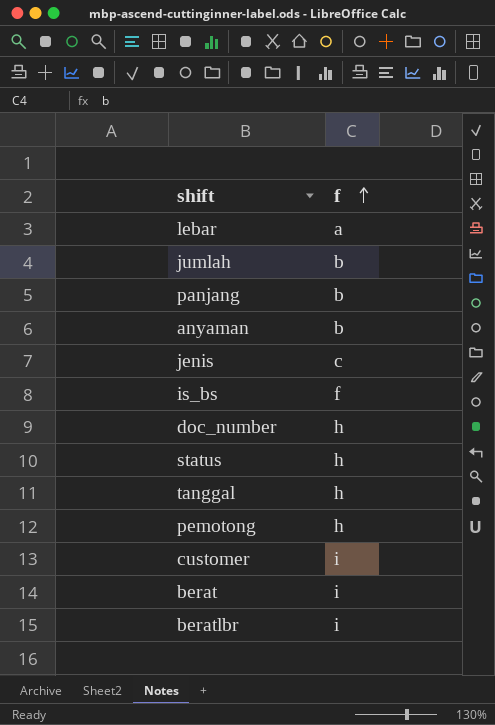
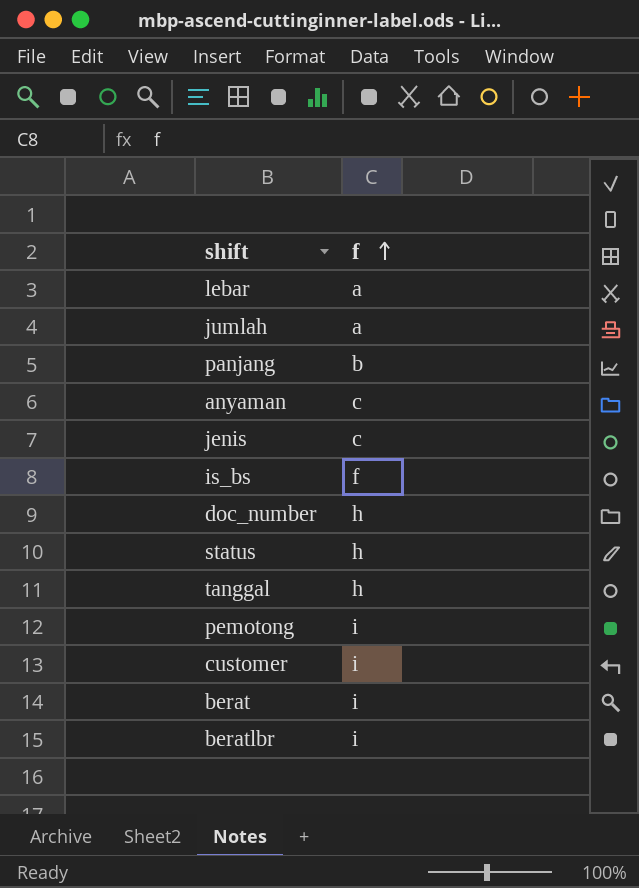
jumlah | f: b -> a
anyaman | f: b -> c
pemotong | f: h -> i

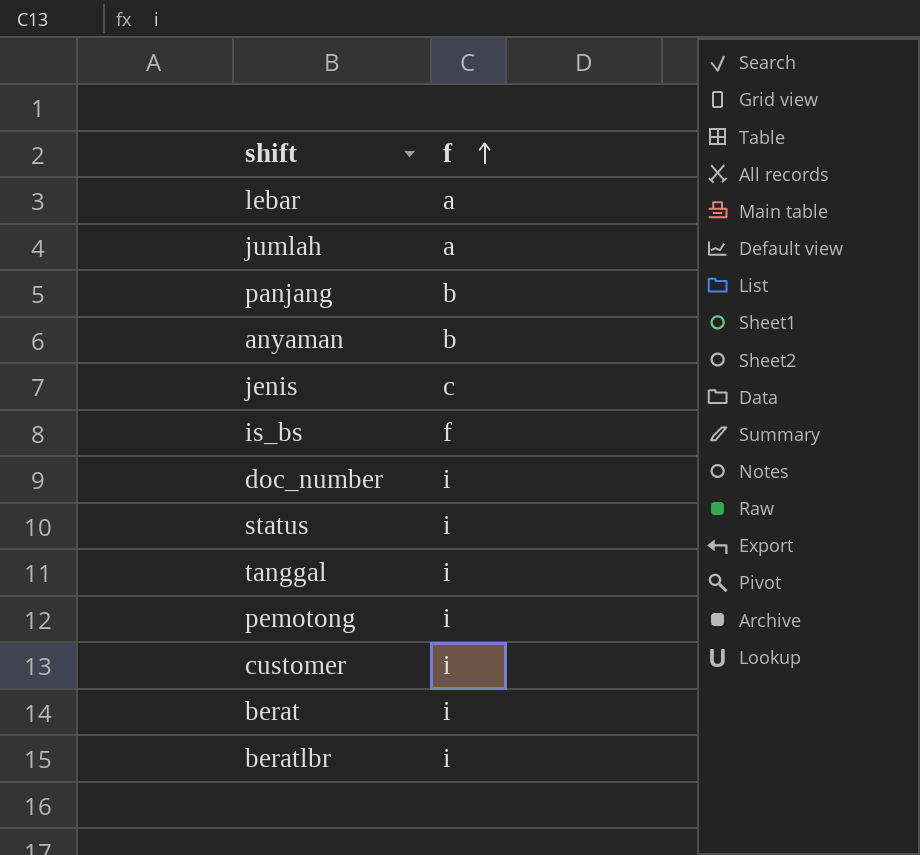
anyaman | f: c -> b
doc_number | f: h -> i
status | f: h -> i
tanggal | f: h -> i

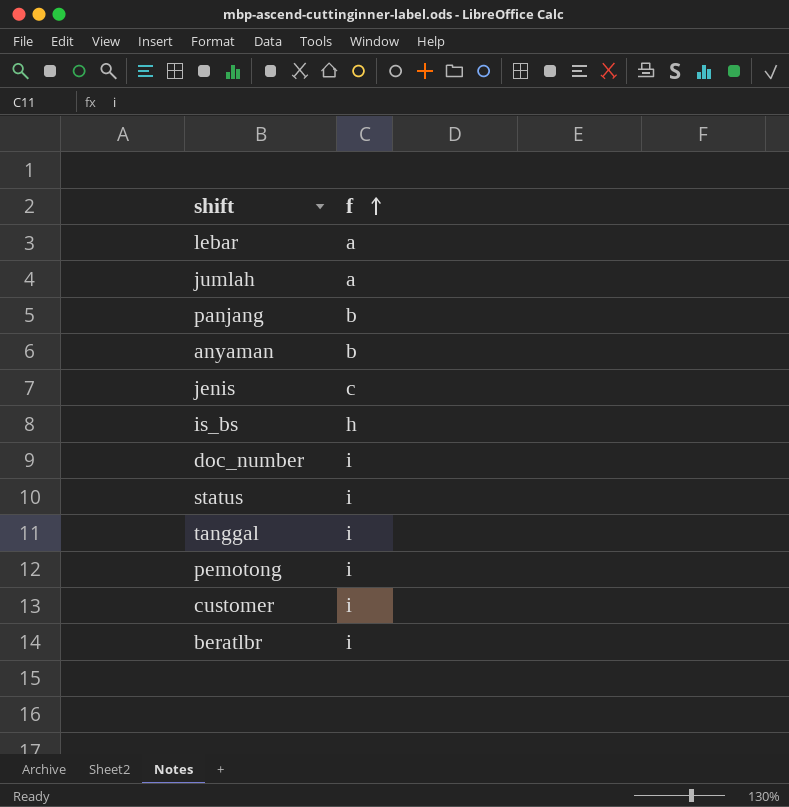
row berat: i -> none
is_bs | f: f -> h

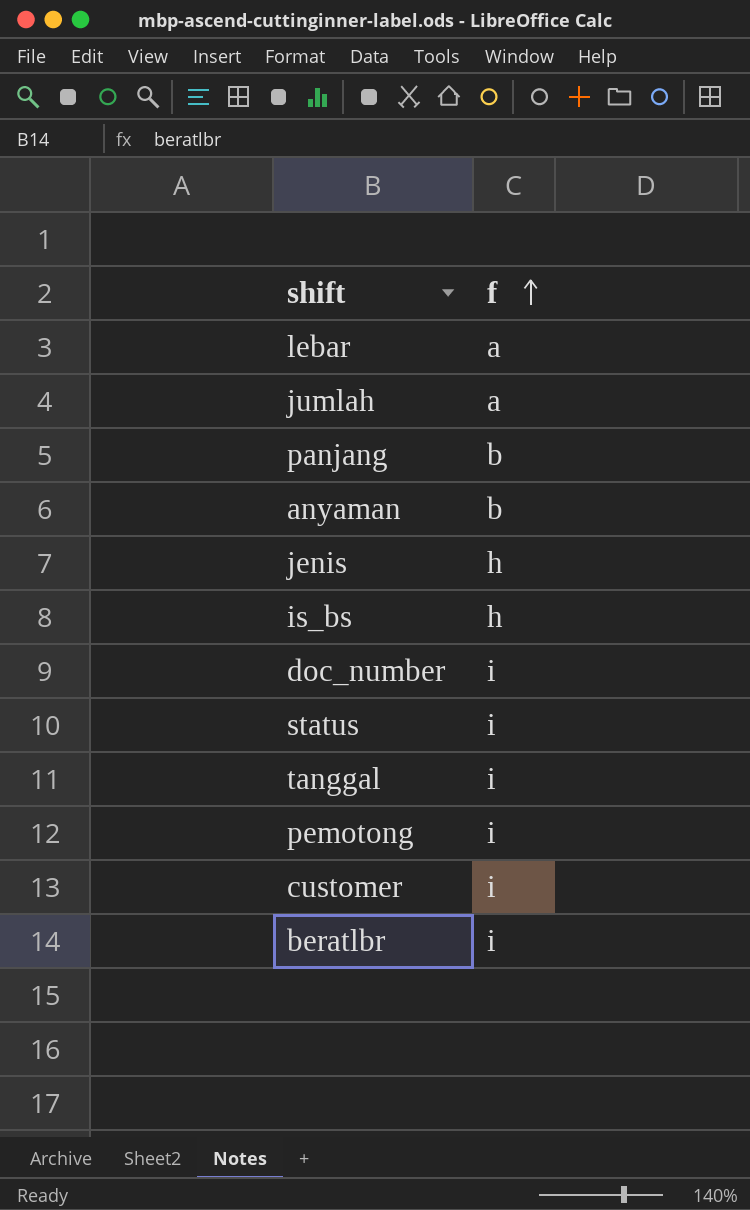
jenis | f: c -> h

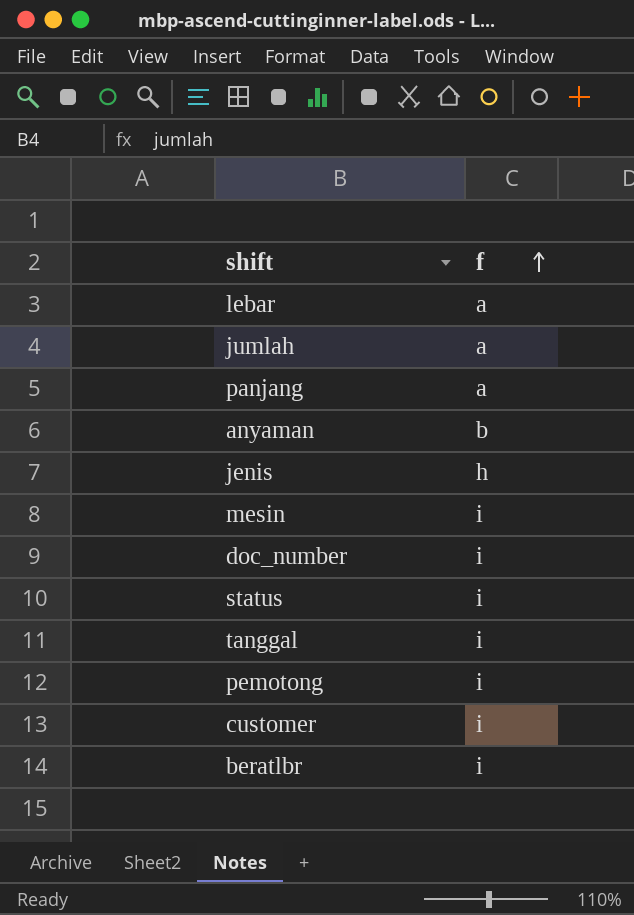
row is_bs: h -> none
panjang | f: b -> a
row mesin: none -> i

